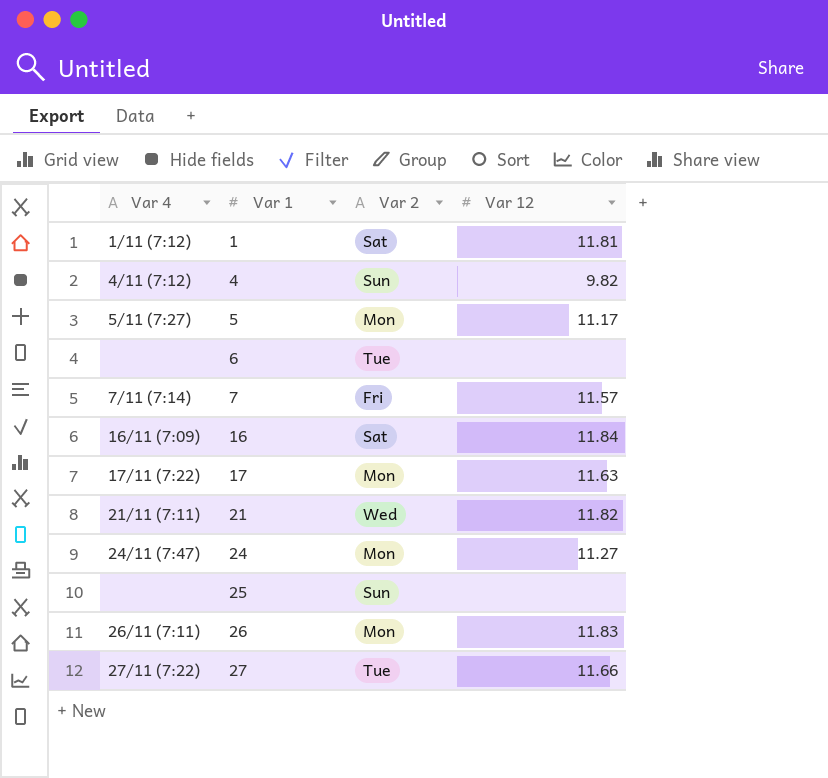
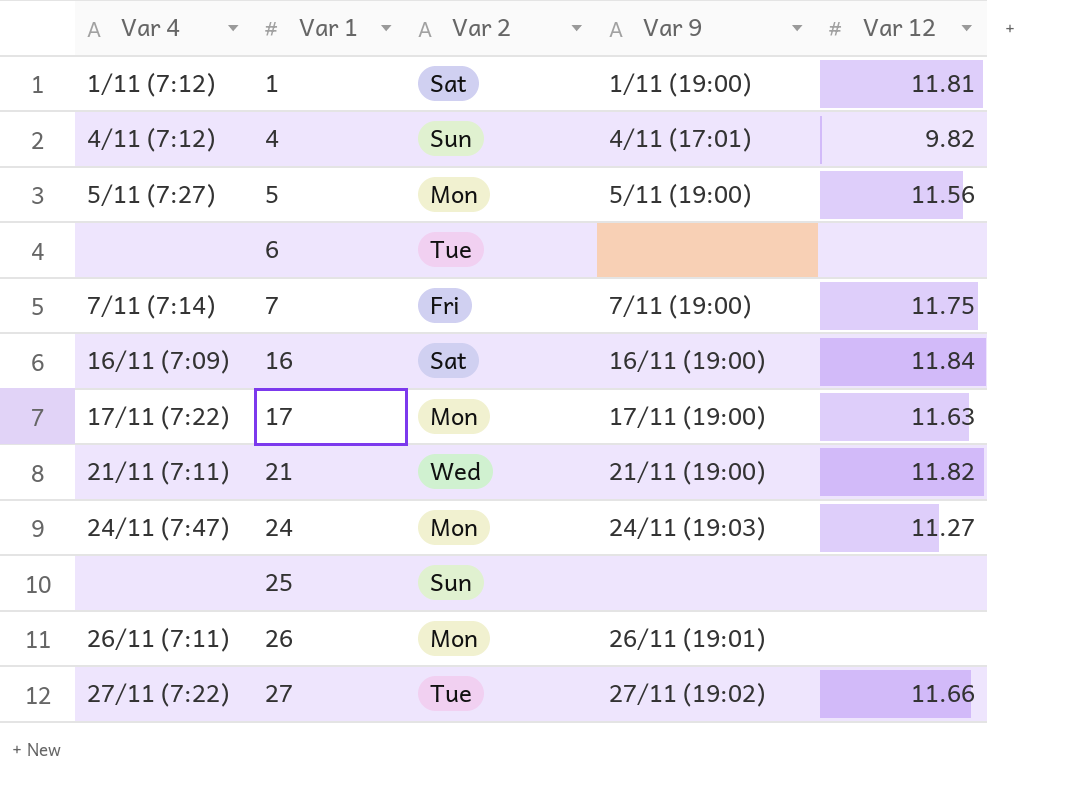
column Var 9 | position: none -> 4
5 | Var 12: 11.17 -> 11.56
7 | Var 12: 11.57 -> 11.75
26 | Var 12: 11.83 -> none

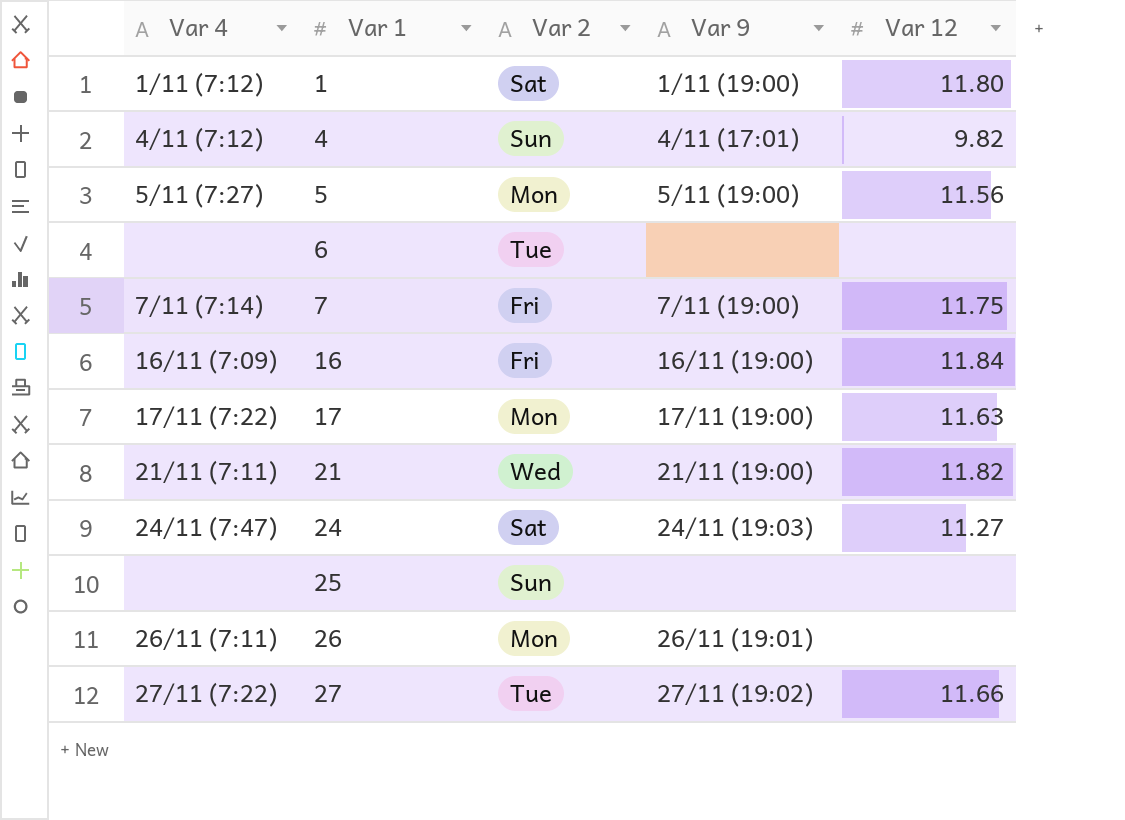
1 | Var 12: 11.81 -> 11.80
16 | Var 2: Sat -> Fri
24 | Var 2: Mon -> Sat

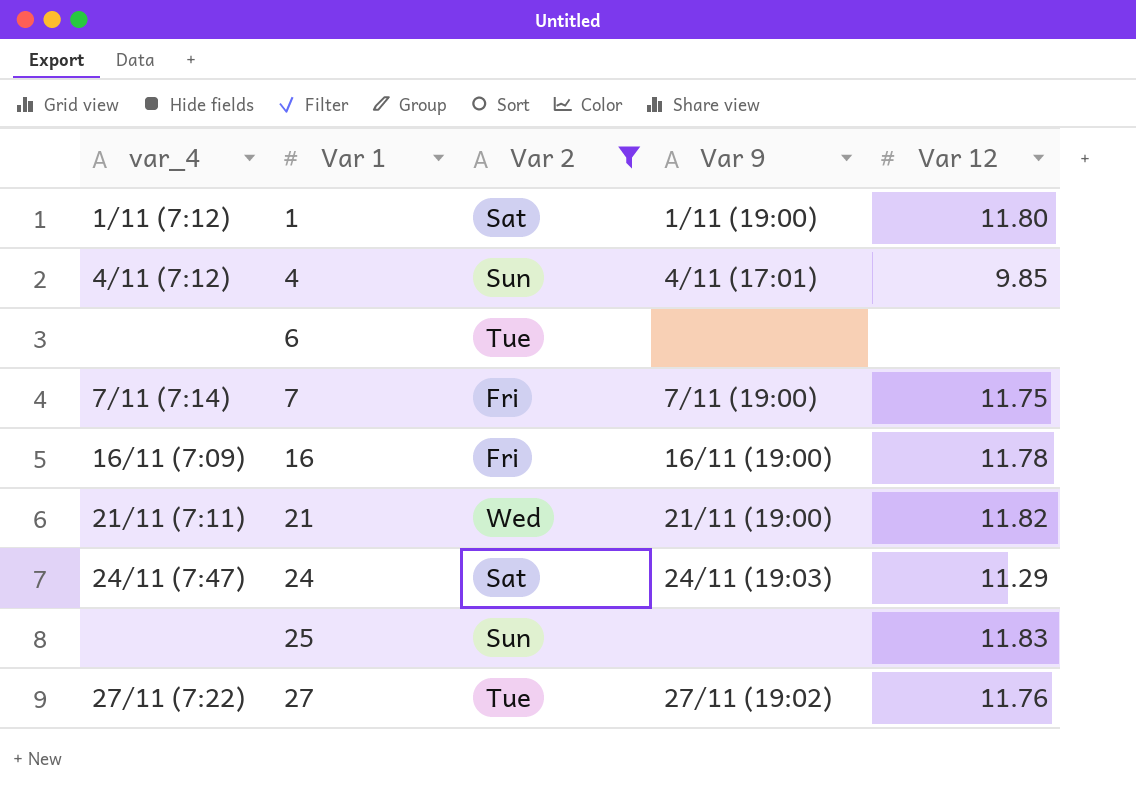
filter: none -> Var 2 != Mon
column name: Var 4 -> var_4
4 | Var 12: 9.82 -> 9.85
16 | Var 12: 11.84 -> 11.78
24 | Var 12: 11.27 -> 11.29
25 | Var 12: none -> 11.83
27 | Var 12: 11.66 -> 11.76

